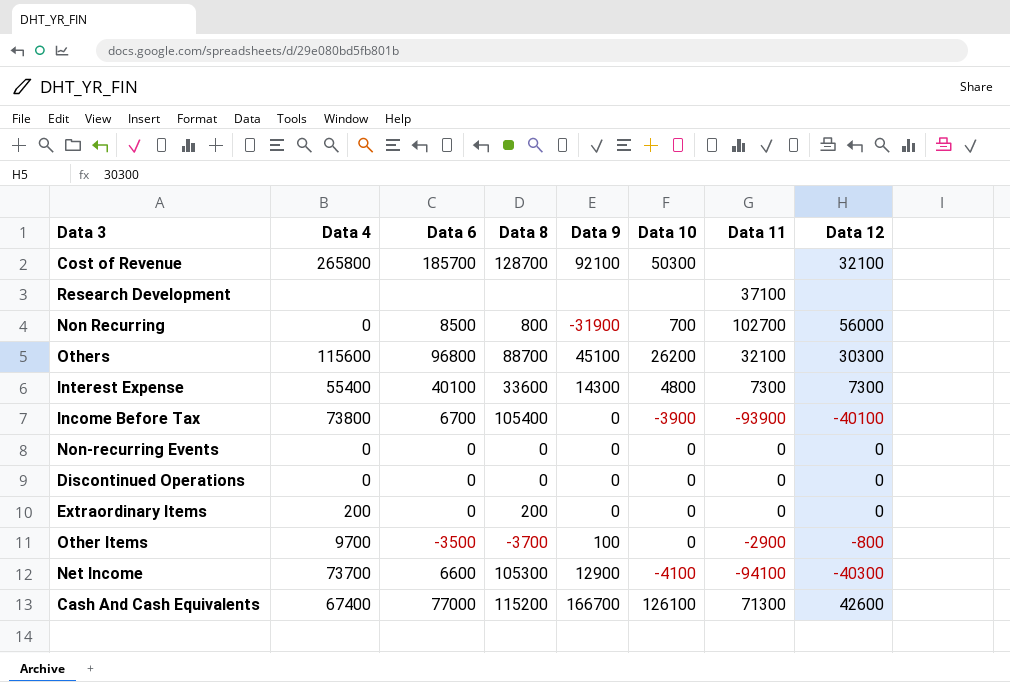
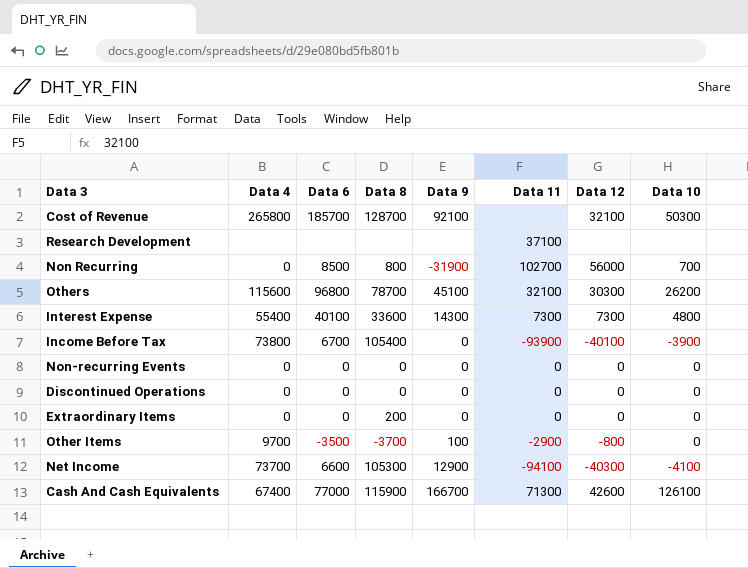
column Data 10 | position: 6 -> 8
Others | Data 8: 88700 -> 78700
Extraordinary Items | Data 4: 200 -> 0
Cash And Cash Equivalents | Data 8: 115200 -> 115900

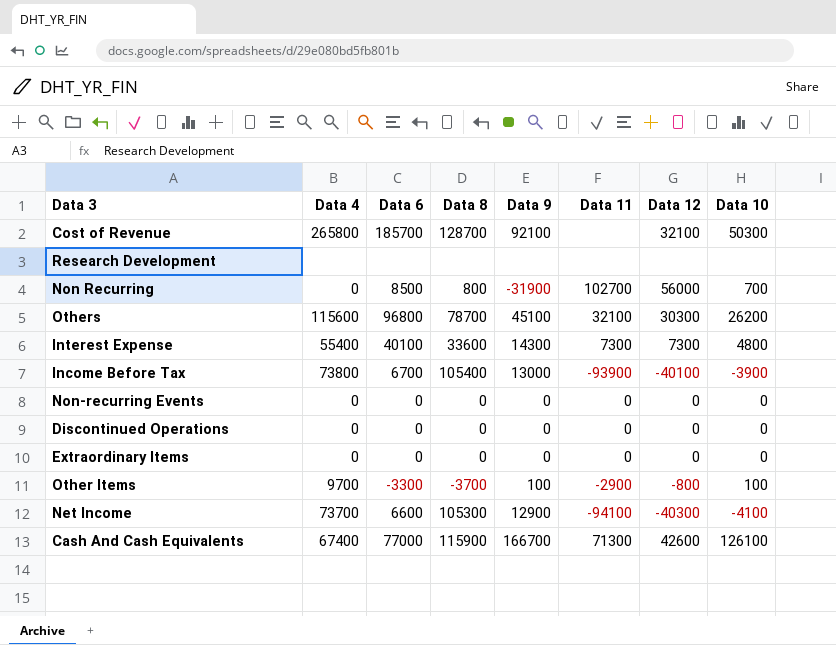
Research Development | Data 11: 37100 -> none
Income Before Tax | Data 9: 0 -> 13000
Extraordinary Items | Data 8: 200 -> 0
Other Items | Data 6: -3500 -> -3300
Other Items | Data 10: 0 -> 100

